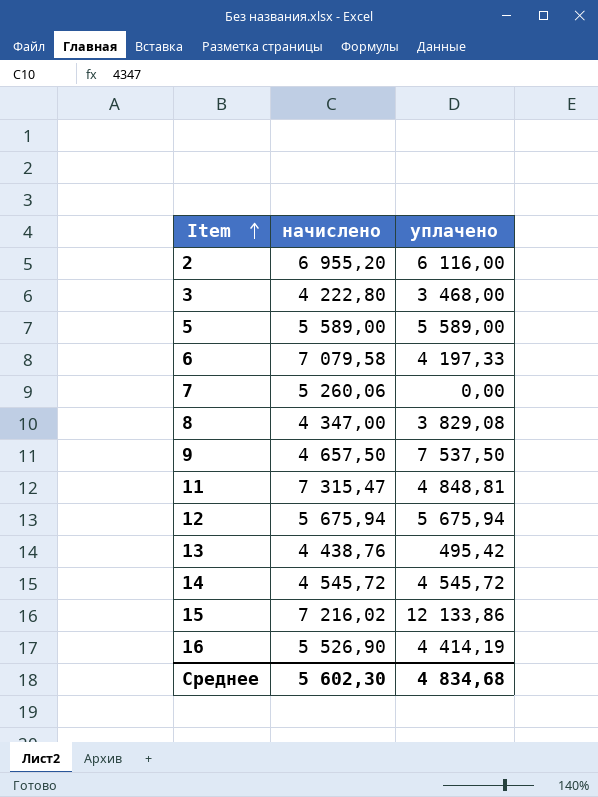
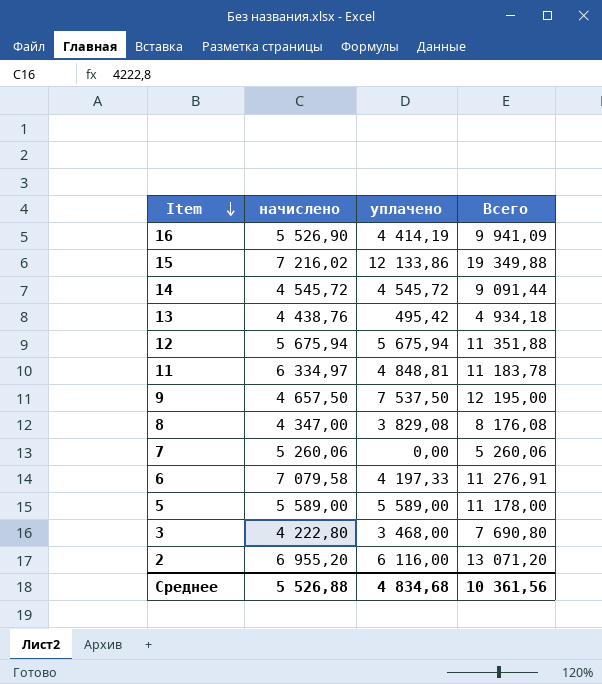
row order: Item ascending -> Item descending
column Всего | formula: none -> [начислено] + [уплачено]
11 | начислено: 7 315,47 -> 6 334,97
Среднее | начислено: 5 602,30 -> 5 526,88

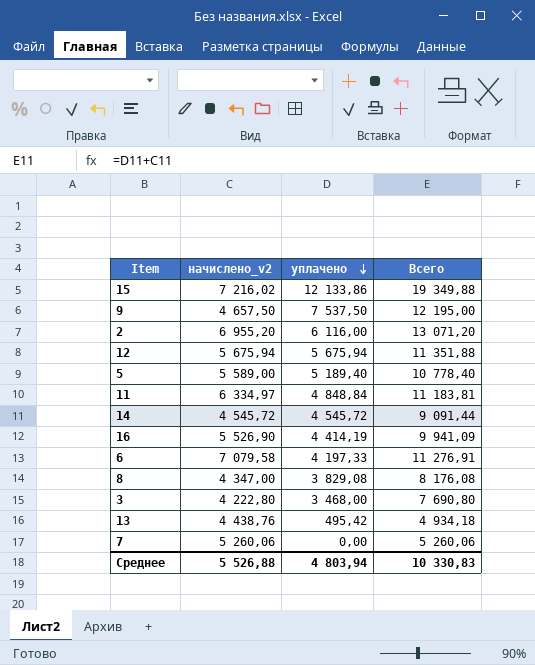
row order: Item descending -> уплачено descending
column name: начислено -> начислено_v2
5 | уплачено: 5 589,00 -> 5 189,40
5 | Всего: 11 178,00 -> 10 778,40
11 | уплачено: 4 848,81 -> 4 848,84
11 | Всего: 11 183,78 -> 11 183,81
Среднее | уплачено: 4 834,68 -> 4 803,94
Среднее | Всего: 10 361,56 -> 10 330,83

